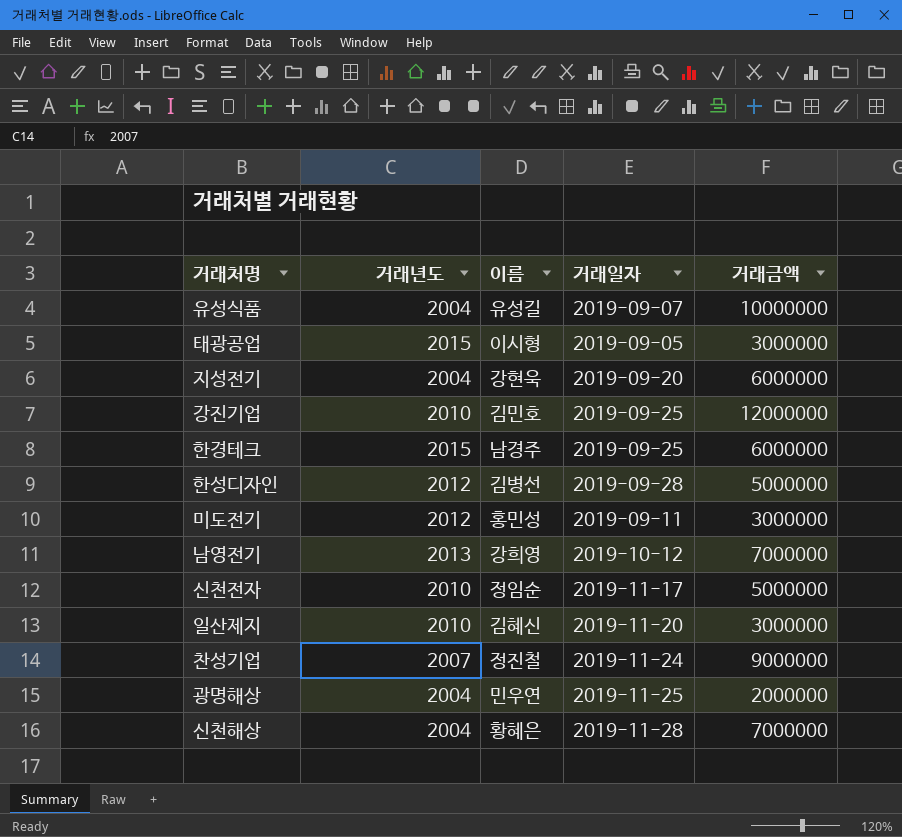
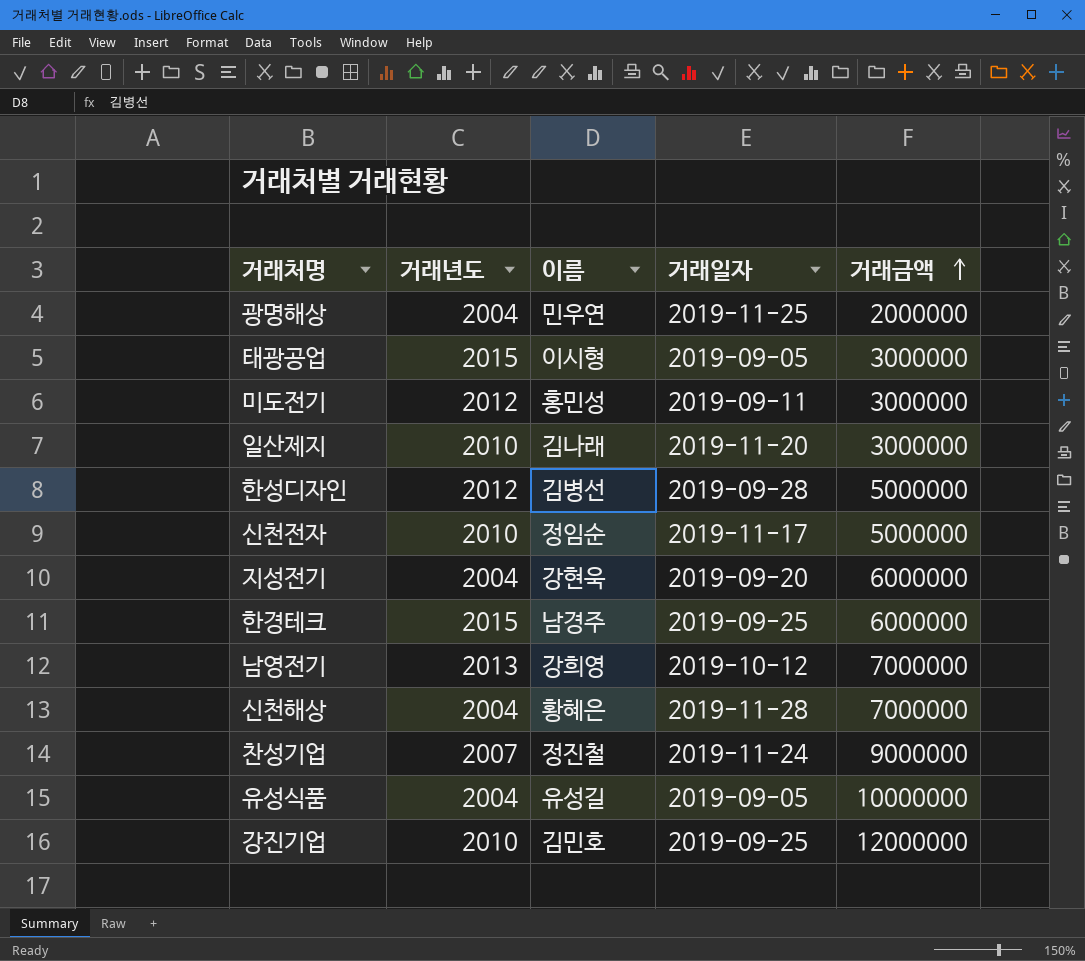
row order: none -> 거래금액 ascending
일산제지 | 이름: 김혜신 -> 김나래
유성식품 | 거래일자: 2019-09-07 -> 2019-09-05

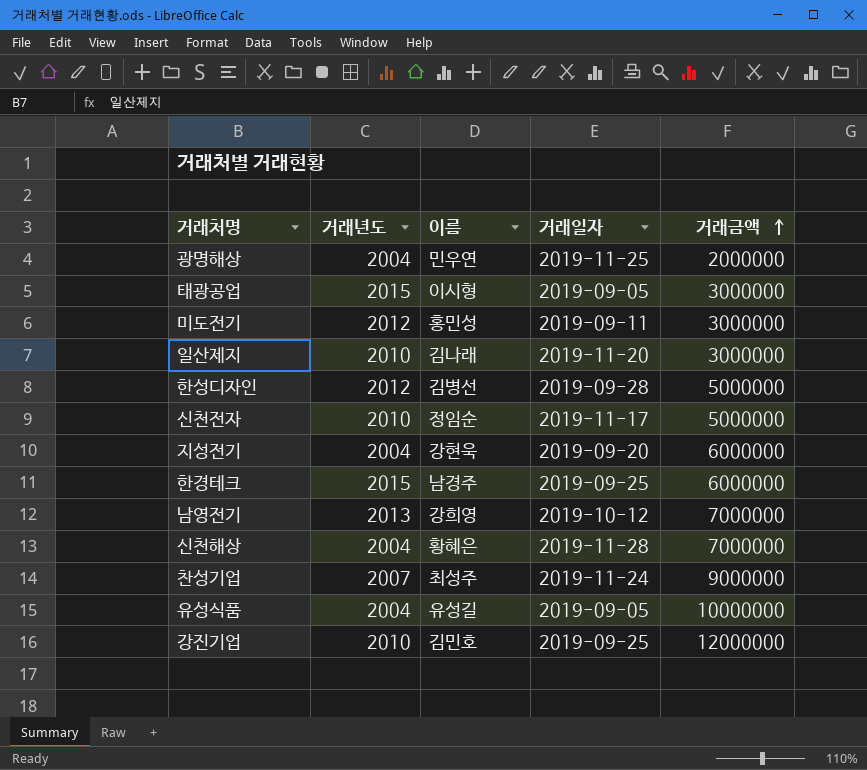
찬성기업 | 이름: 정진철 -> 최성주

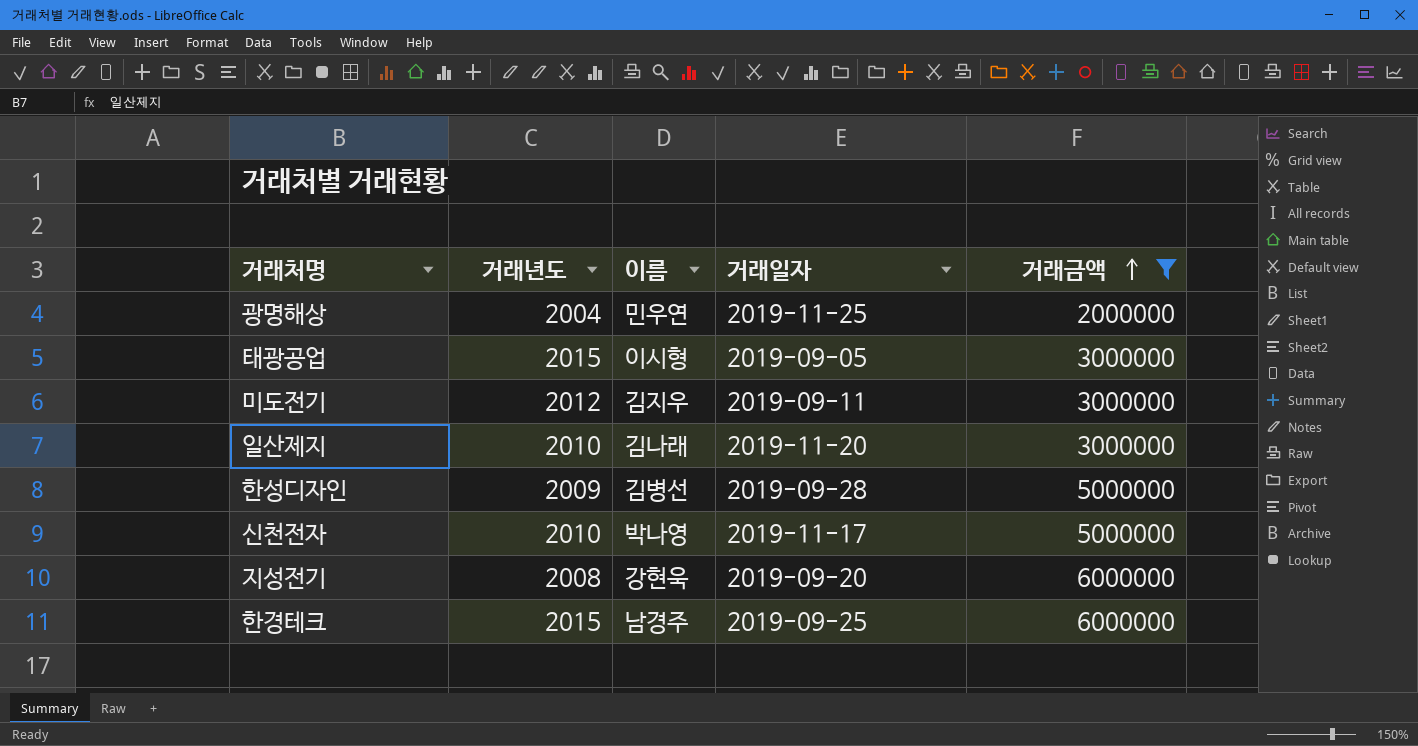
filter: none -> 거래금액 <= 6000000
미도전기 | 이름: 홍민성 -> 김지우
한성디자인 | 거래년도: 2012 -> 2009
신천전자 | 이름: 정임순 -> 박나영
지성전기 | 거래년도: 2004 -> 2008

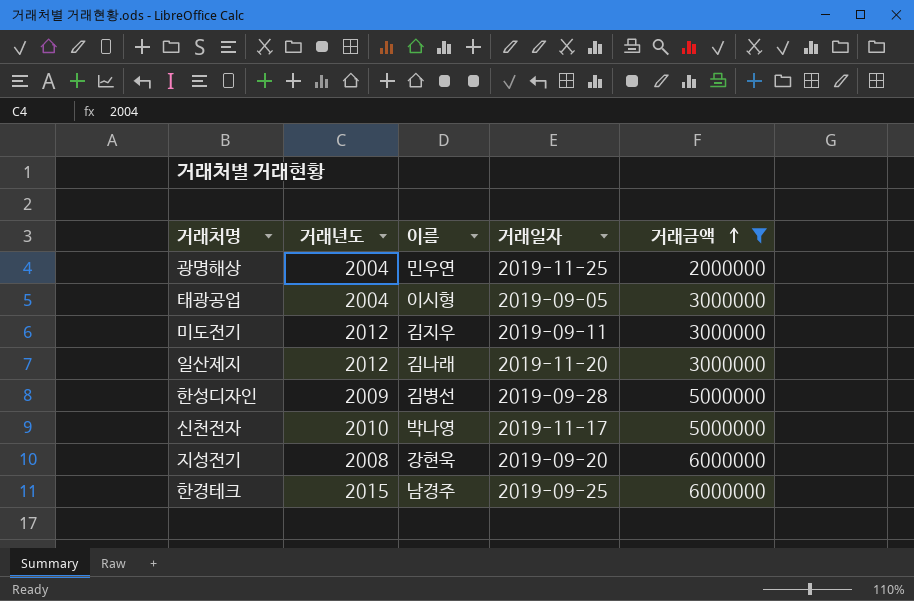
태광공업 | 거래년도: 2015 -> 2004
일산제지 | 거래년도: 2010 -> 2012

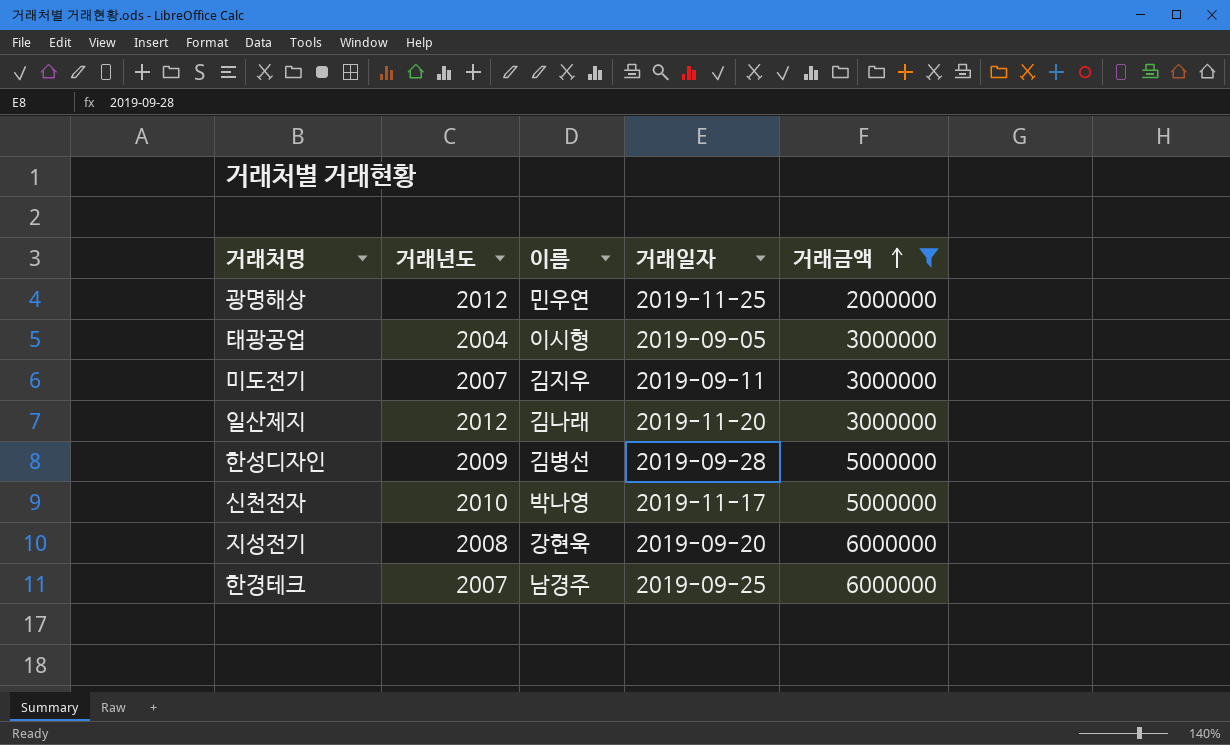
광명해상 | 거래년도: 2004 -> 2012
미도전기 | 거래년도: 2012 -> 2007
한경테크 | 거래년도: 2015 -> 2007

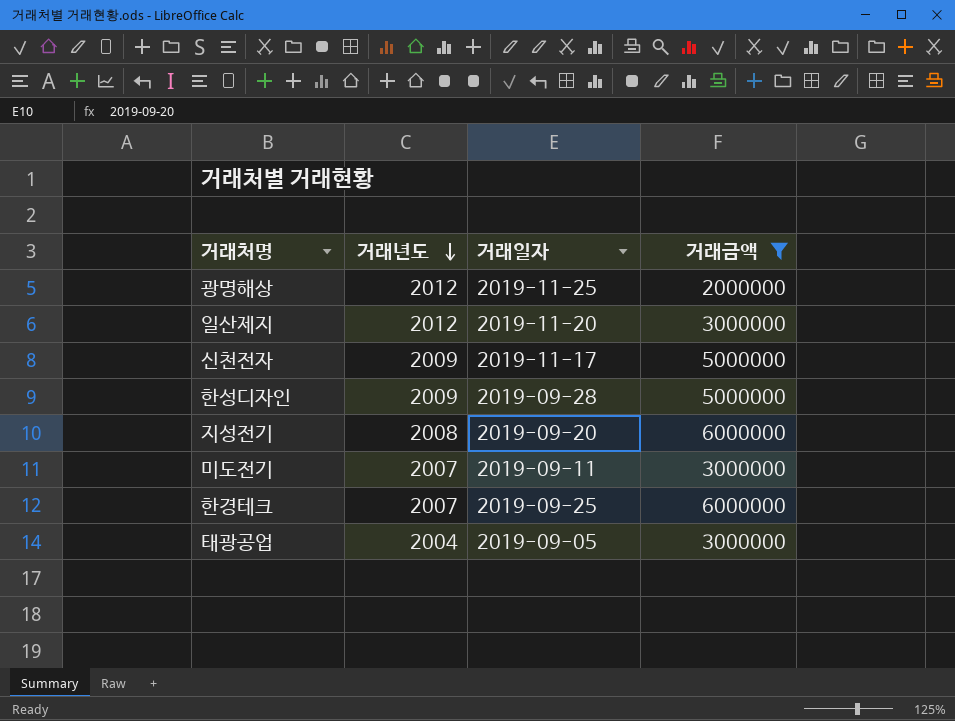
row order: 거래금액 ascending -> 거래년도 descending
column 이름 | position: 3 -> none
신천전자 | 거래년도: 2010 -> 2009

